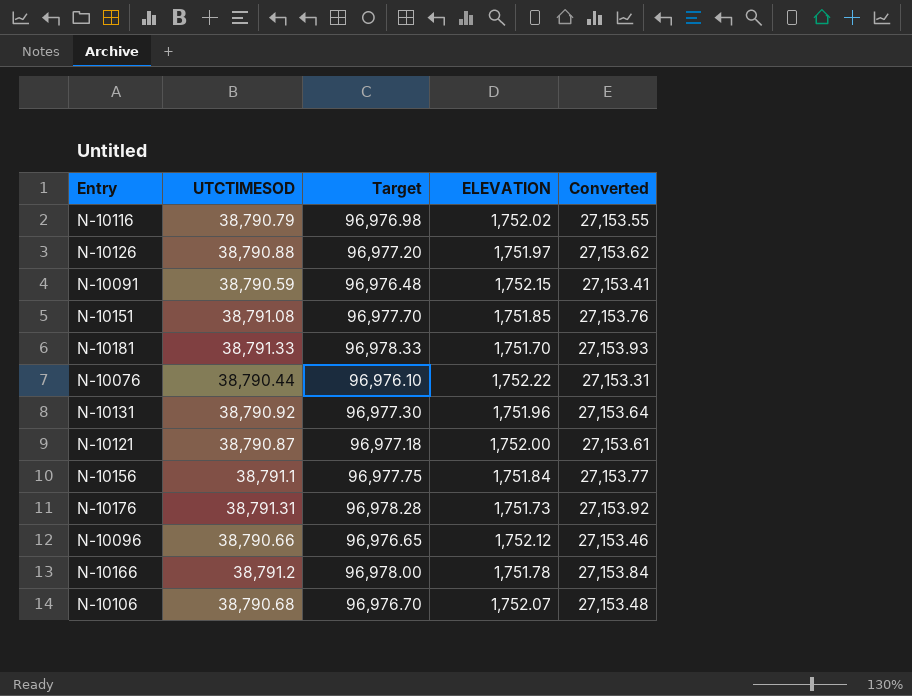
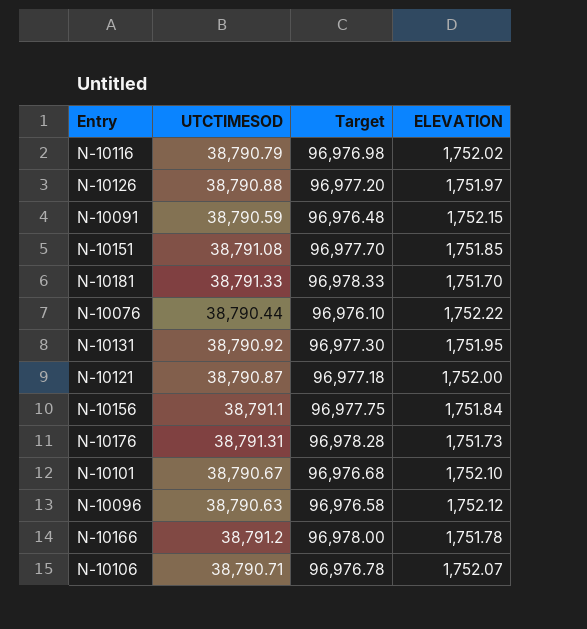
column Converted | formula: [UTCTIMESOD] * 0.7 -> none
N-10131 | ELEVATION: 1,751.96 -> 1,751.95
row N-10101: none -> 38,790.67 | 96,976.68 | 1,752.10
N-10096 | UTCTIMESOD: 38,790.66 -> 38,790.63
N-10096 | Target: 96,976.65 -> 96,976.58
N-10106 | UTCTIMESOD: 38,790.68 -> 38,790.71
N-10106 | Target: 96,976.70 -> 96,976.78

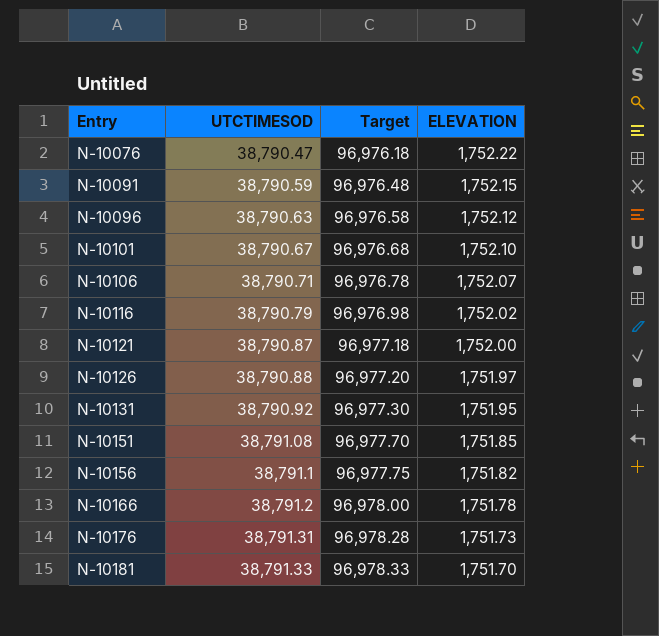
row order: none -> Entry ascending
N-10076 | UTCTIMESOD: 38,790.44 -> 38,790.47
N-10076 | Target: 96,976.10 -> 96,976.18
N-10156 | ELEVATION: 1,751.84 -> 1,751.82

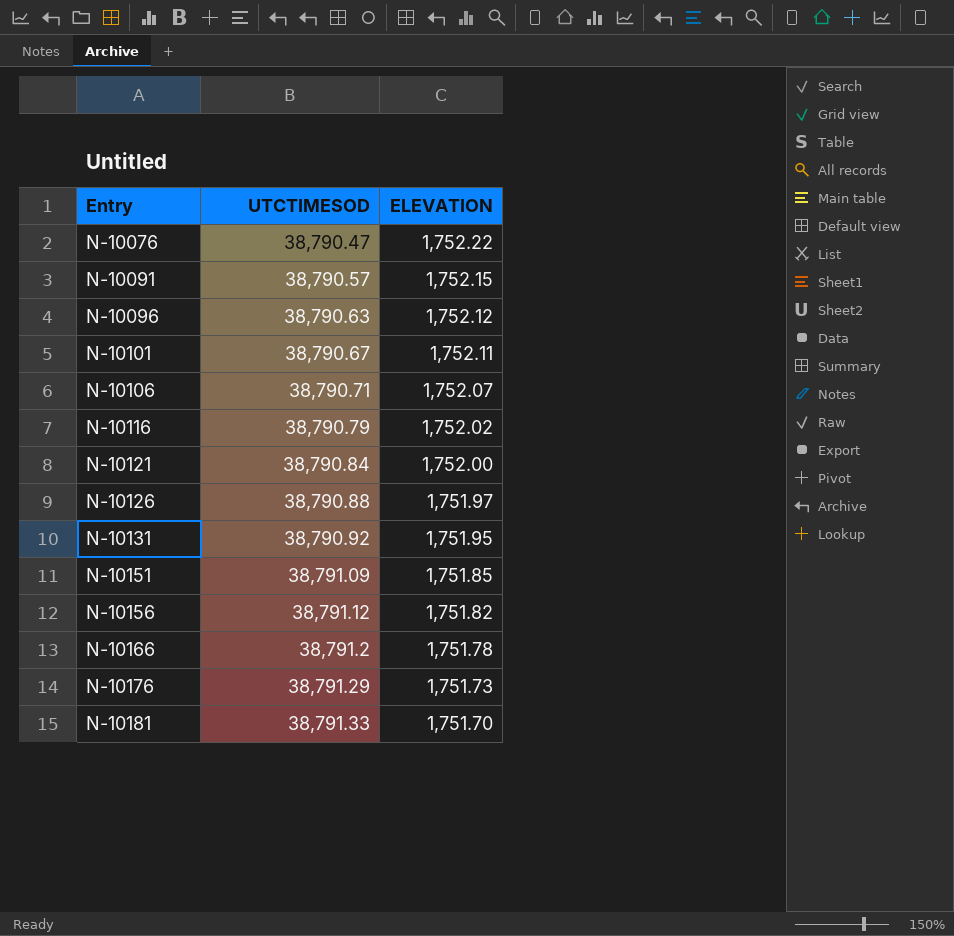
column Target | formula: [UTCTIMESOD] * 2.5 -> none
N-10091 | UTCTIMESOD: 38,790.59 -> 38,790.57
N-10101 | ELEVATION: 1,752.10 -> 1,752.11
N-10121 | UTCTIMESOD: 38,790.87 -> 38,790.84
N-10151 | UTCTIMESOD: 38,791.08 -> 38,791.09
N-10156 | UTCTIMESOD: 38,791.1 -> 38,791.12
N-10176 | UTCTIMESOD: 38,791.31 -> 38,791.29

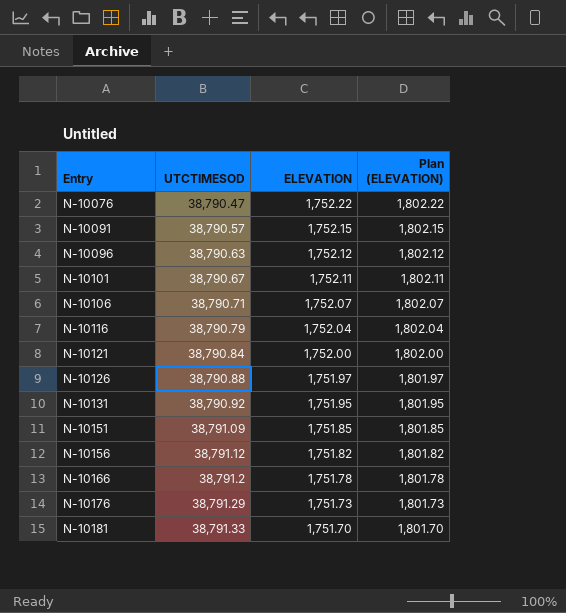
column Plan (ELEVATION) | formula: none -> [ELEVATION] + 50
N-10116 | ELEVATION: 1,752.02 -> 1,752.04

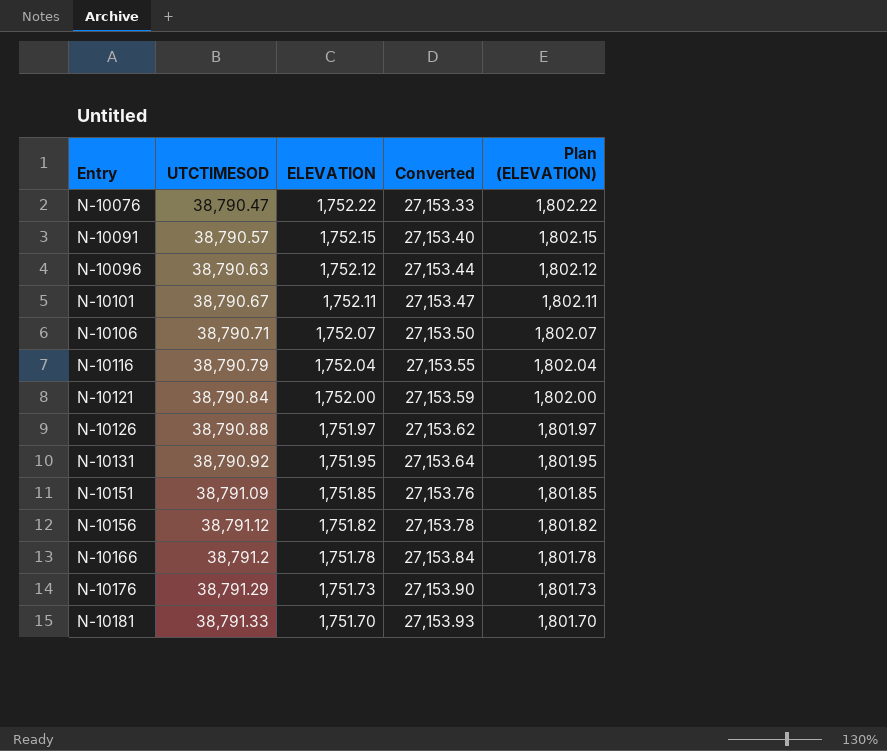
column Converted | formula: none -> [UTCTIMESOD] * 0.7

